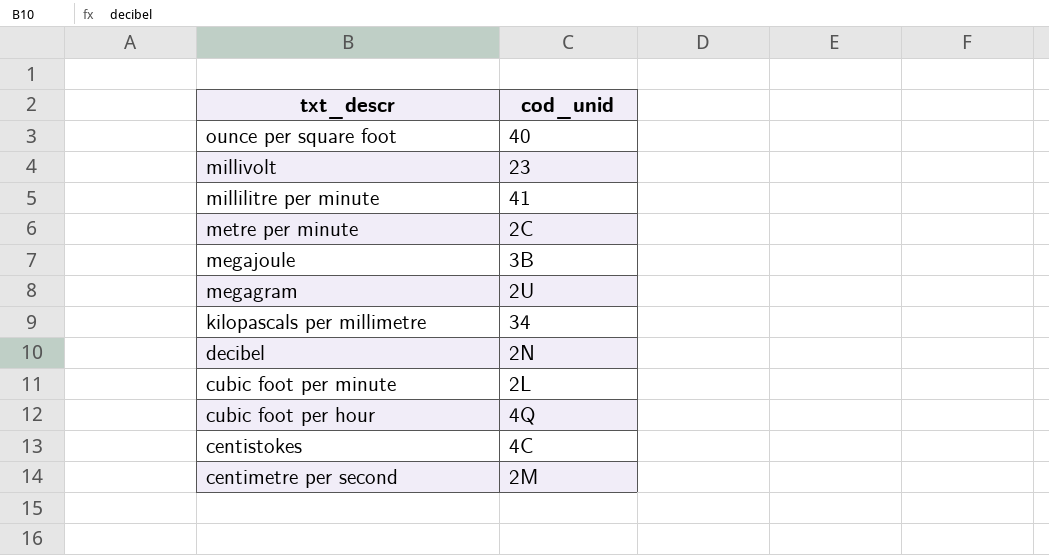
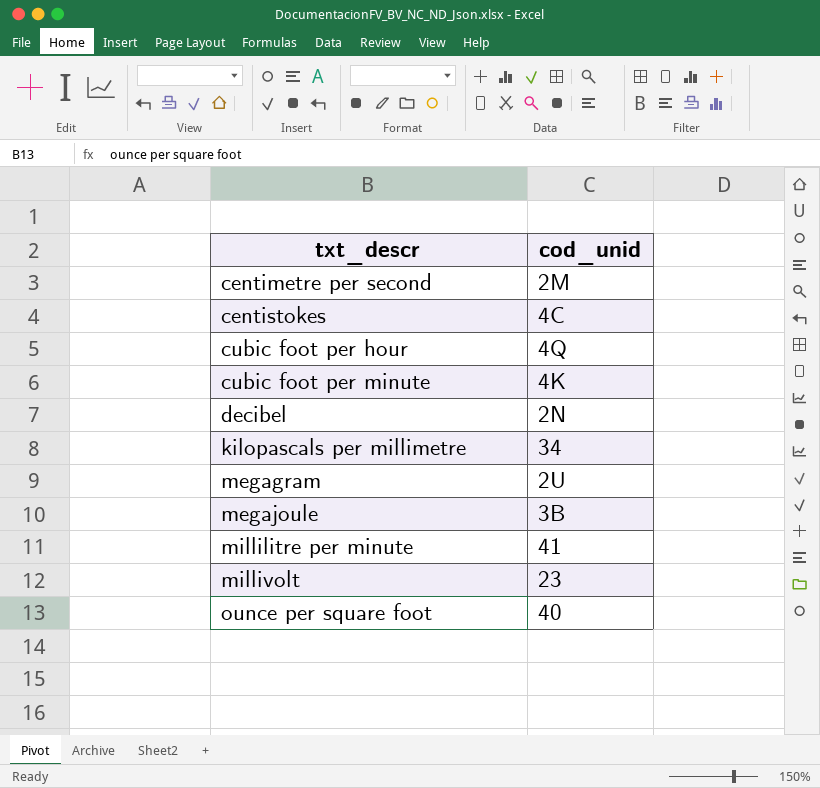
row order: txt_descr descending -> txt_descr ascending
row metre per minute: 2C -> none
cubic foot per minute | cod_unid: 2L -> 4K

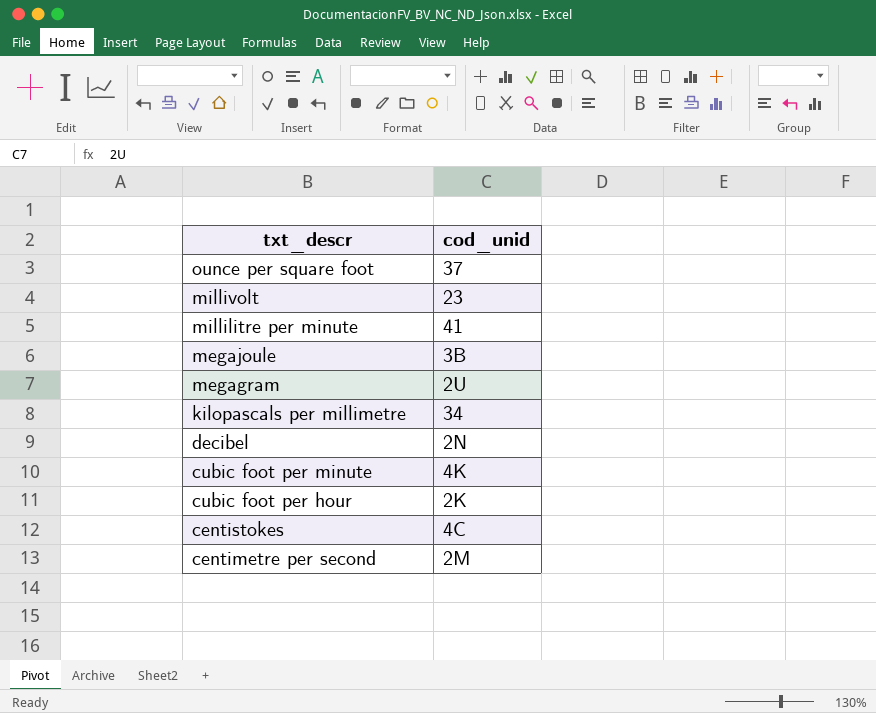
row order: txt_descr ascending -> txt_descr descending
ounce per square foot | cod_unid: 40 -> 37
cubic foot per hour | cod_unid: 4Q -> 2K

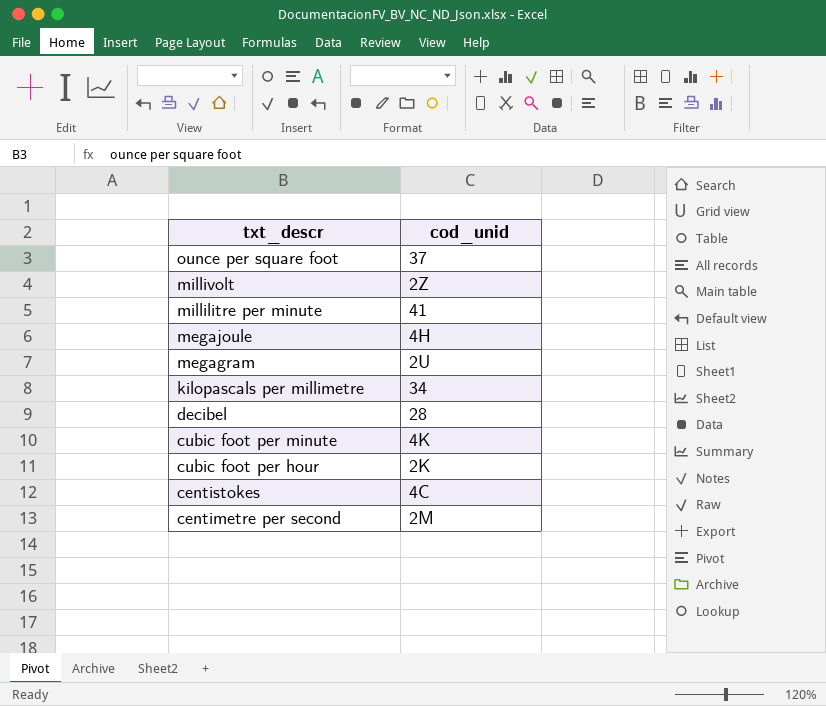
millivolt | cod_unid: 23 -> 2Z
megajoule | cod_unid: 3B -> 4H
decibel | cod_unid: 2N -> 28

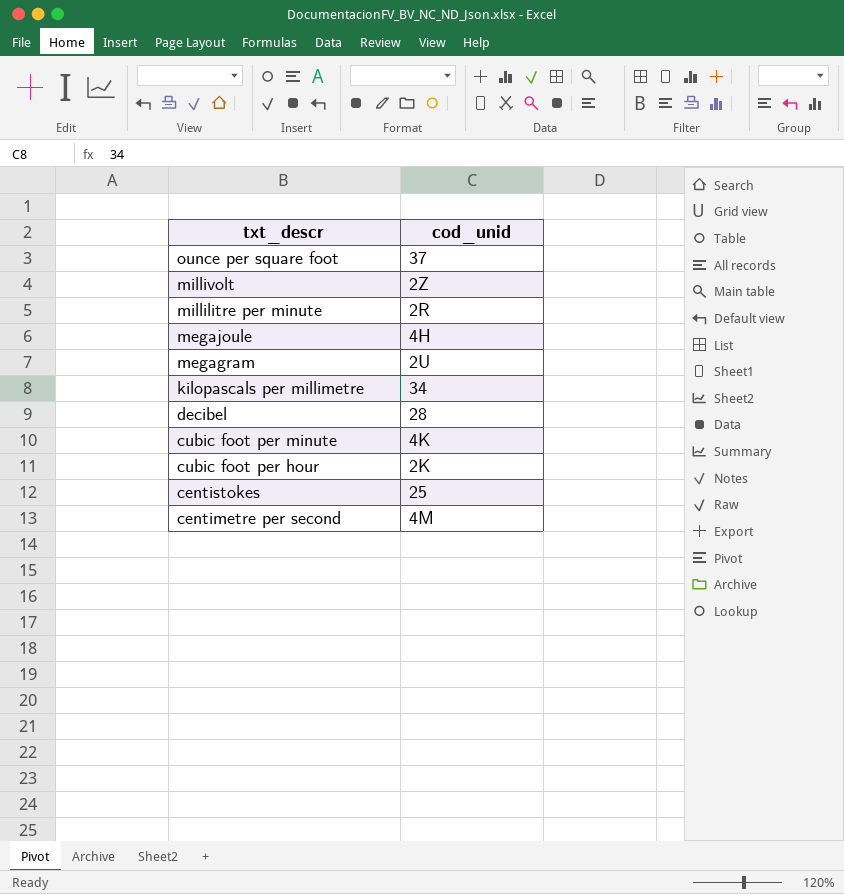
millilitre per minute | cod_unid: 41 -> 2R
centistokes | cod_unid: 4C -> 25
centimetre per second | cod_unid: 2M -> 4M

